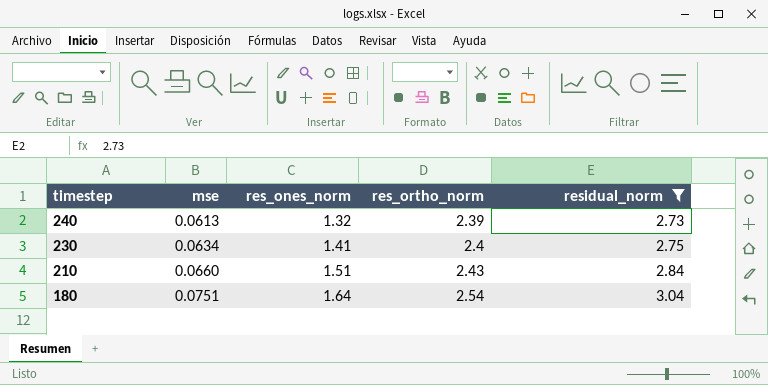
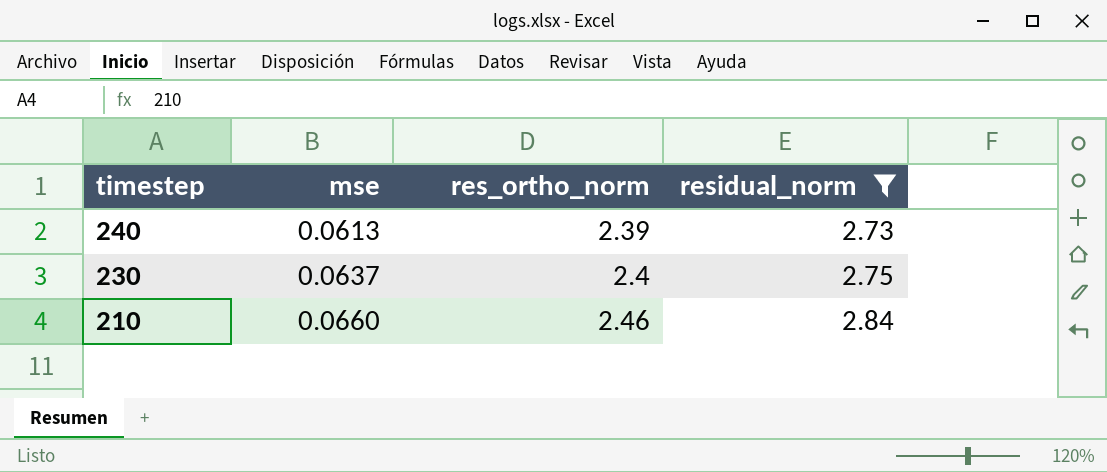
column res_ones_norm | position: 3 -> none
row 180: 0.0751 | 1.64 | 2.54 | 3.04 -> none
230 | mse: 0.0634 -> 0.0637
210 | res_ortho_norm: 2.43 -> 2.46

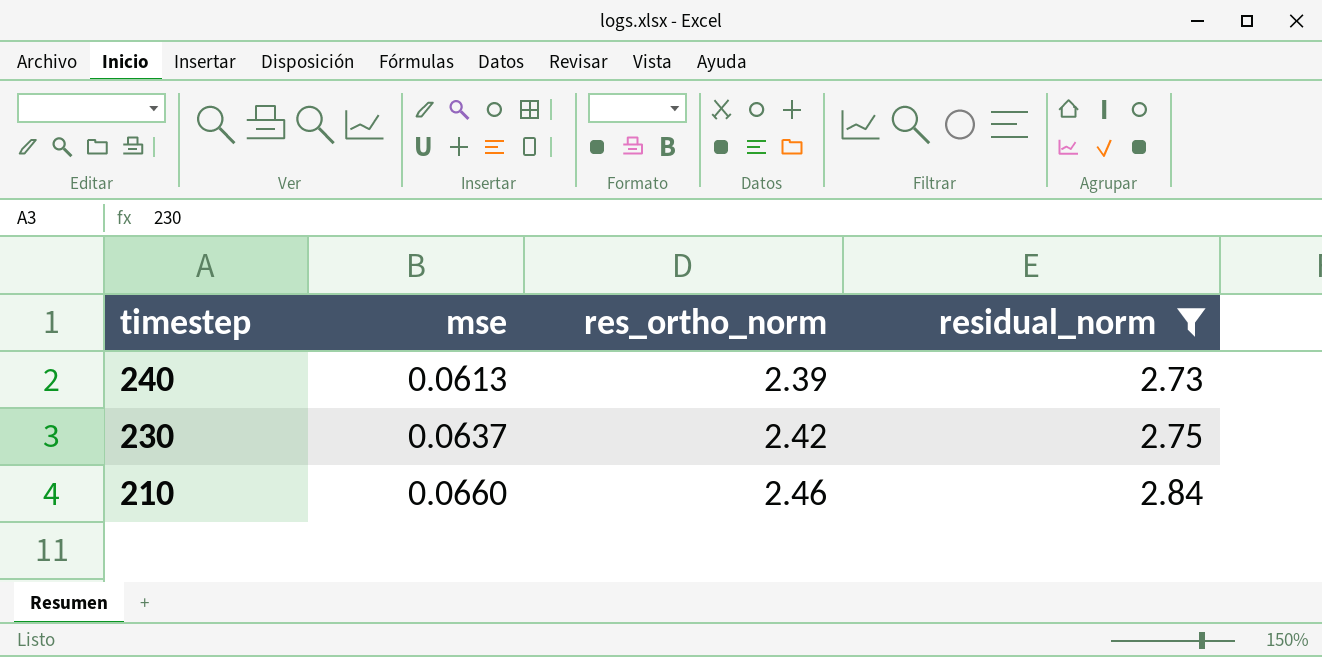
230 | res_ortho_norm: 2.4 -> 2.42

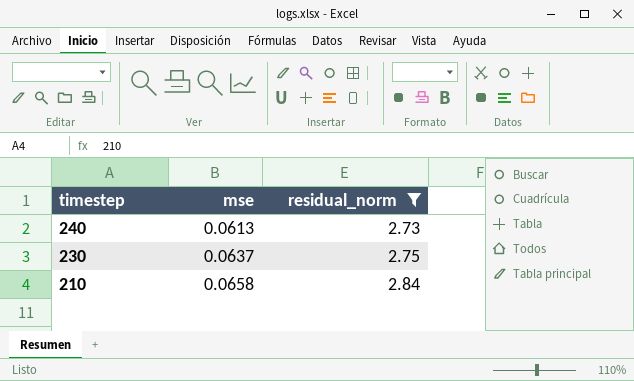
column res_ortho_norm | position: 3 -> none
210 | mse: 0.0660 -> 0.0658

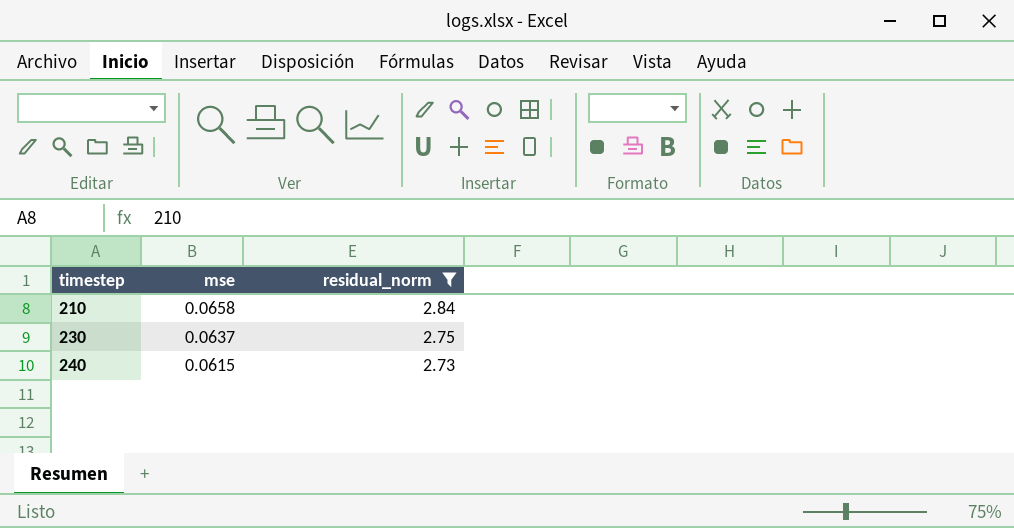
row order: timestep descending -> timestep ascending
240 | mse: 0.0613 -> 0.0615

